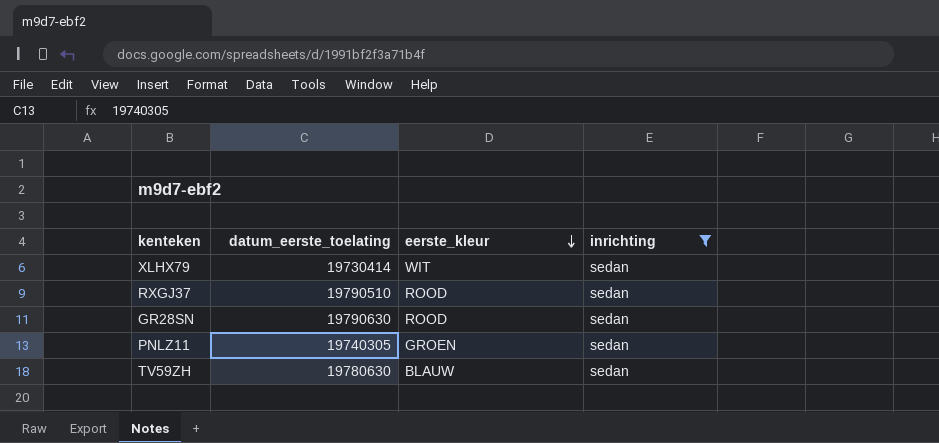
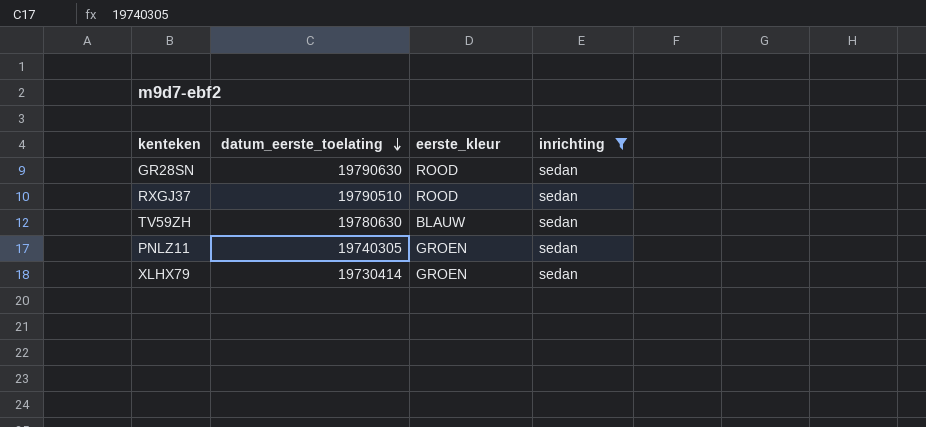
row order: eerste_kleur descending -> datum_eerste_toelating descending
XLHX79 | eerste_kleur: WIT -> GROEN

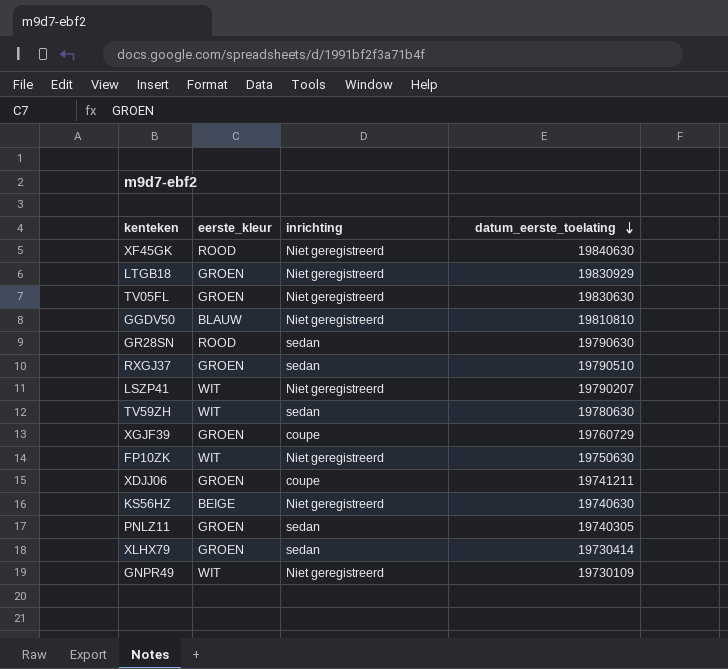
filter: inrichting = sedan -> none
column datum_eerste_toelating | position: 2 -> 4
RXGJ37 | eerste_kleur: ROOD -> GROEN
TV59ZH | eerste_kleur: BLAUW -> WIT

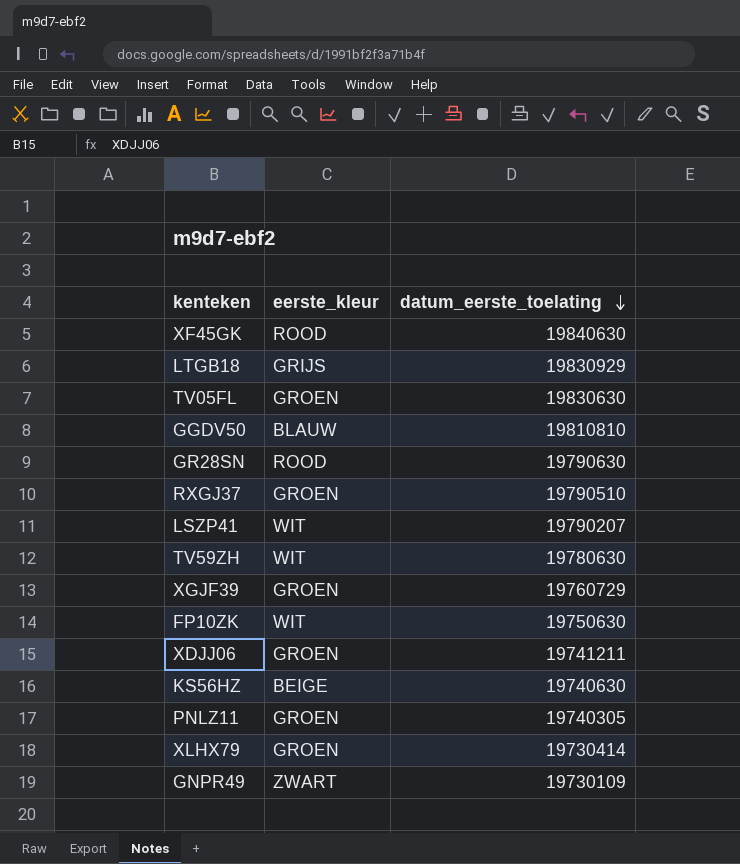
column inrichting | position: 3 -> none
LTGB18 | eerste_kleur: GROEN -> GRIJS
GNPR49 | eerste_kleur: WIT -> ZWART

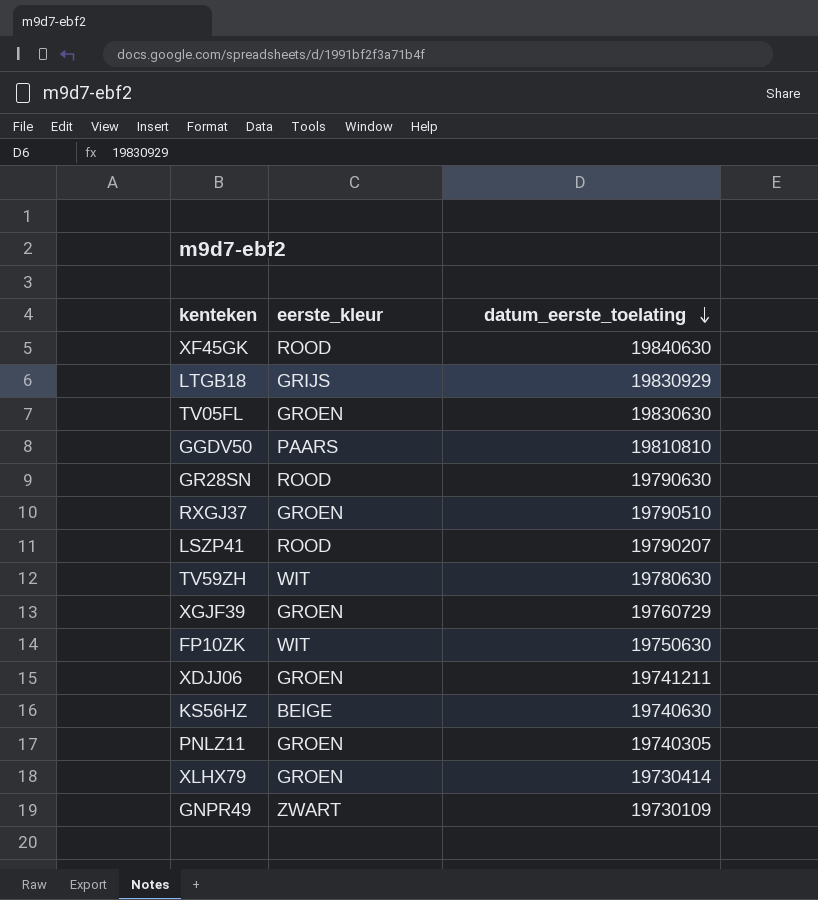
GGDV50 | eerste_kleur: BLAUW -> PAARS
LSZP41 | eerste_kleur: WIT -> ROOD

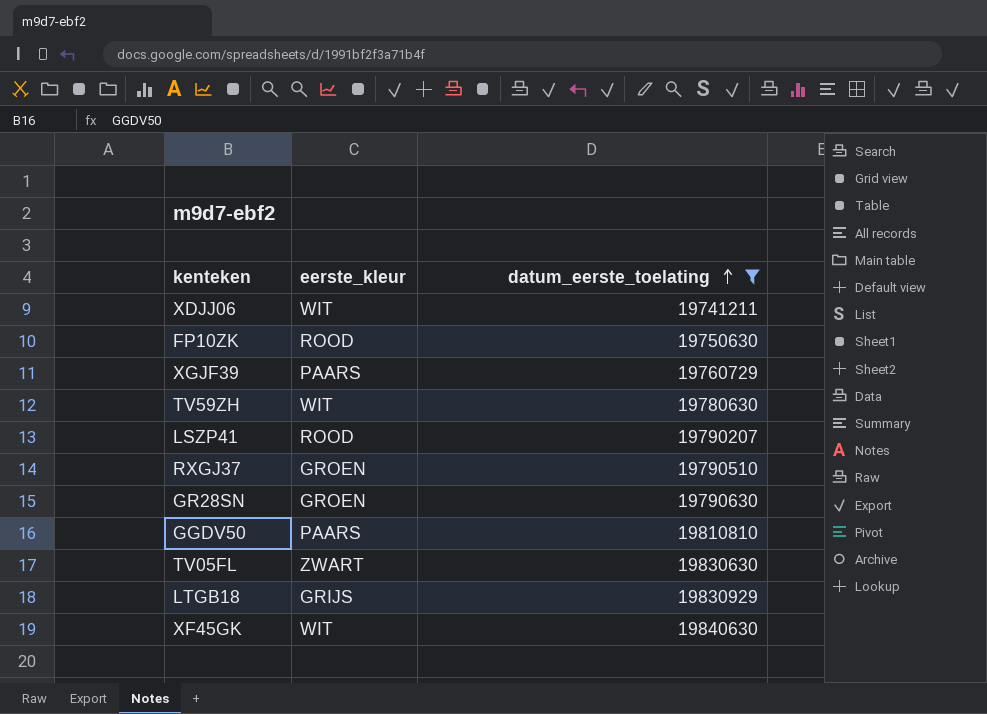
filter: none -> datum_eerste_toelating >= 19741211
row order: datum_eerste_toelating descending -> datum_eerste_toelating ascending
XDJJ06 | eerste_kleur: GROEN -> WIT
FP10ZK | eerste_kleur: WIT -> ROOD
XGJF39 | eerste_kleur: GROEN -> PAARS
GR28SN | eerste_kleur: ROOD -> GROEN
TV05FL | eerste_kleur: GROEN -> ZWART
XF45GK | eerste_kleur: ROOD -> WIT

